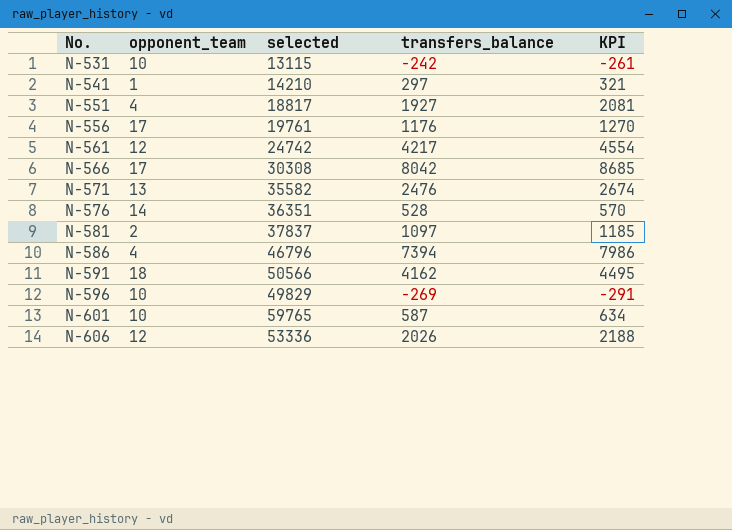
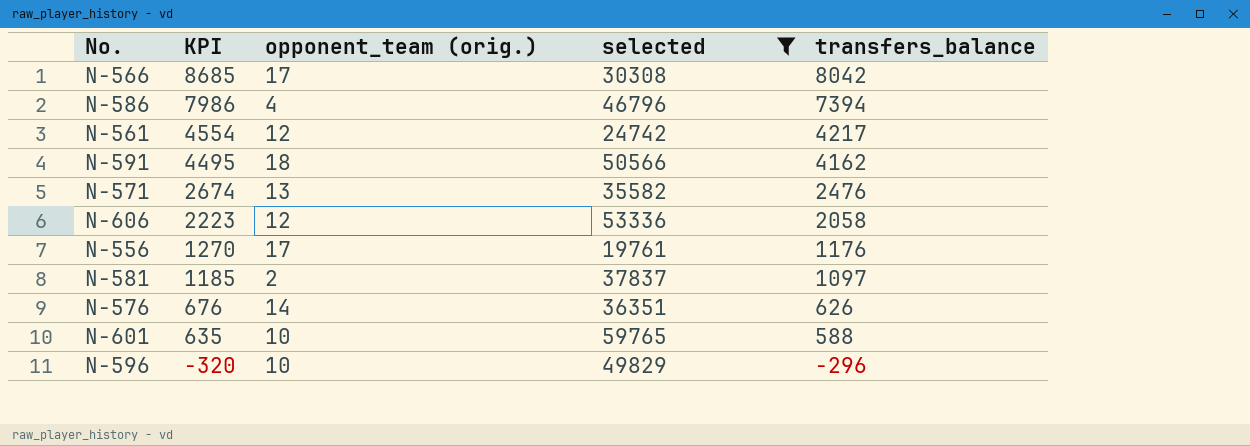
filter: none -> selected >= 19761
row order: No. ascending -> KPI descending
column KPI | position: 5 -> 2
column name: opponent_team -> opponent_team (orig.)
N-606 | KPI: 2188 -> 2223
N-606 | transfers_balance: 2026 -> 2058
N-576 | KPI: 570 -> 676
N-576 | transfers_balance: 528 -> 626
N-601 | KPI: 634 -> 635
N-601 | transfers_balance: 587 -> 588
N-596 | KPI: -291 -> -320
N-596 | transfers_balance: -269 -> -296

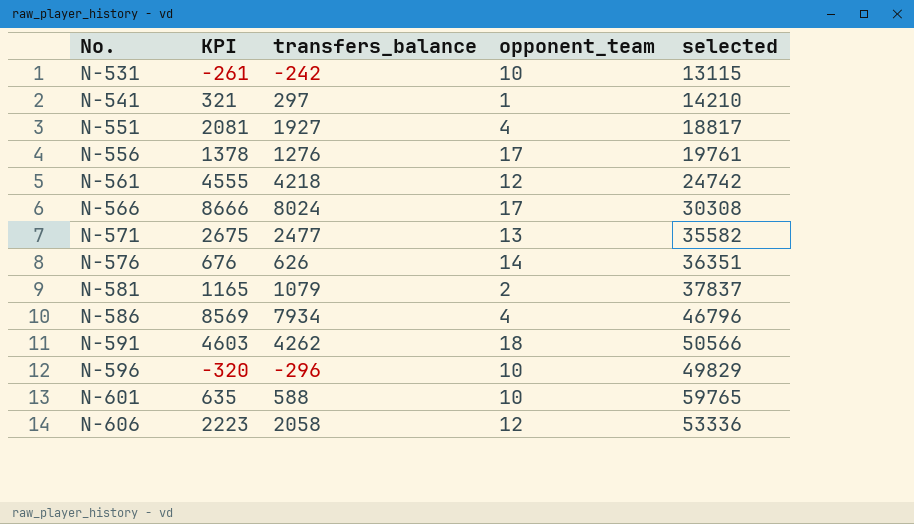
filter: selected >= 19761 -> none
row order: KPI descending -> No. ascending
column transfers_balance | position: 5 -> 3
column name: opponent_team (orig.) -> opponent_team
N-556 | KPI: 1270 -> 1378
N-556 | transfers_balance: 1176 -> 1276
N-561 | KPI: 4554 -> 4555
N-561 | transfers_balance: 4217 -> 4218
N-566 | KPI: 8685 -> 8666
N-566 | transfers_balance: 8042 -> 8024
N-571 | KPI: 2674 -> 2675
N-571 | transfers_balance: 2476 -> 2477
N-581 | KPI: 1185 -> 1165
N-581 | transfers_balance: 1097 -> 1079
N-586 | KPI: 7986 -> 8569
N-586 | transfers_balance: 7394 -> 7934
N-591 | KPI: 4495 -> 4603
N-591 | transfers_balance: 4162 -> 4262

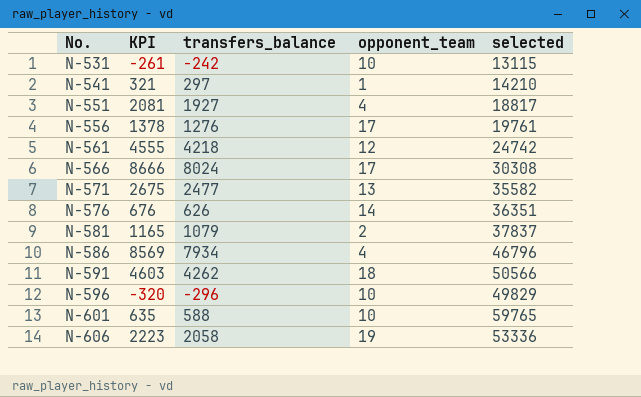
N-606 | opponent_team: 12 -> 19

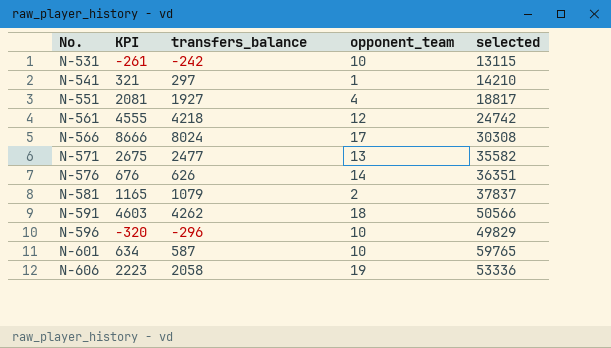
row N-556: 1378 | 1276 | 17 | 19761 -> none
row N-586: 8569 | 7934 | 4 | 46796 -> none
N-601 | KPI: 635 -> 634
N-601 | transfers_balance: 588 -> 587

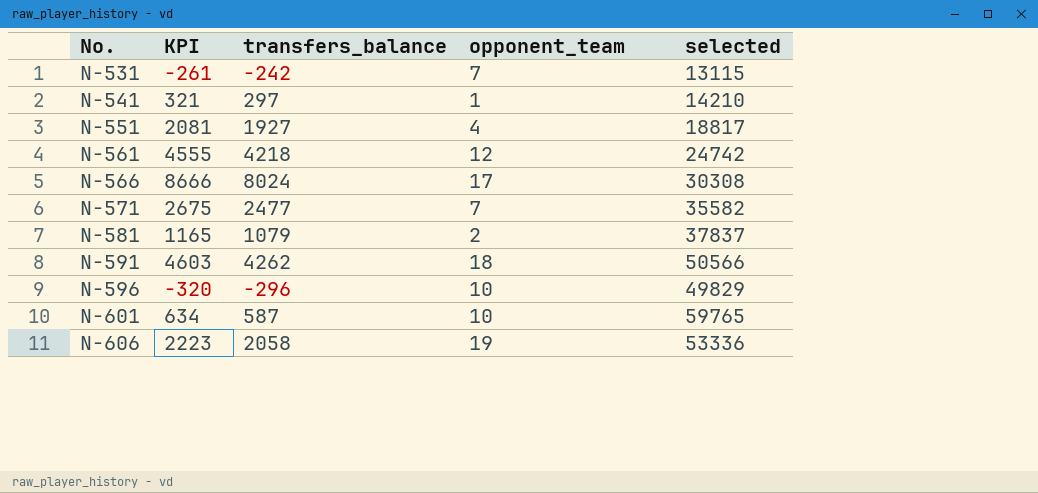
row N-576: 676 | 626 | 14 | 36351 -> none
N-531 | opponent_team: 10 -> 7
N-571 | opponent_team: 13 -> 7

